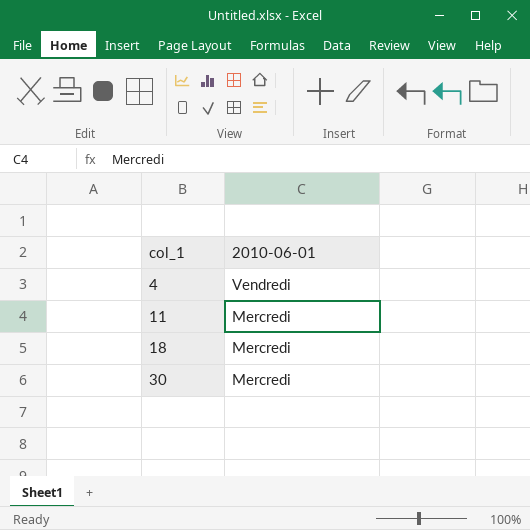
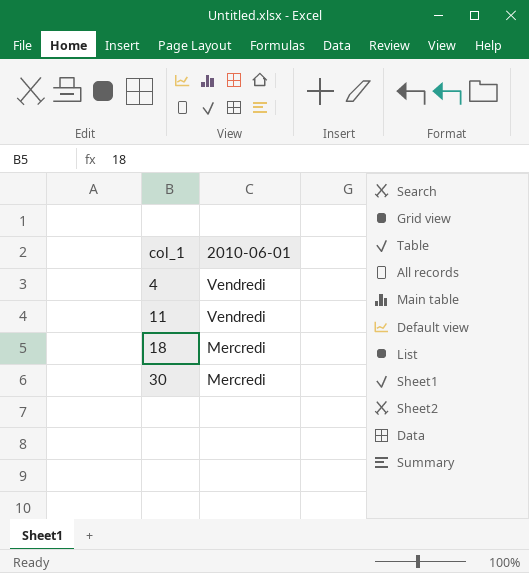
11 | 2010-06-01: Mercredi -> Vendredi

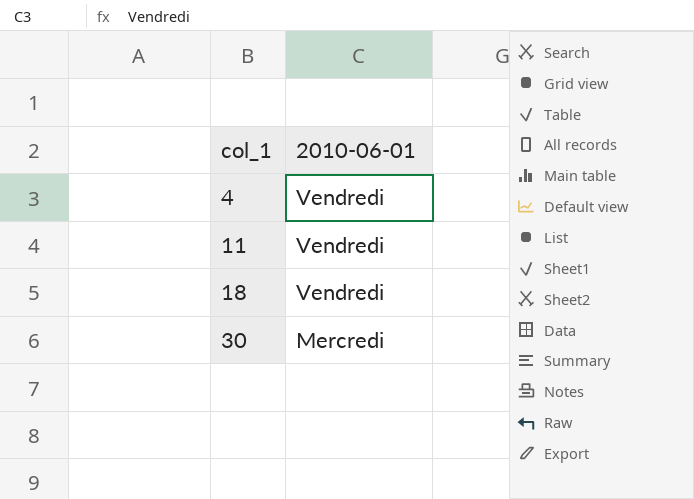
18 | 2010-06-01: Mercredi -> Vendredi

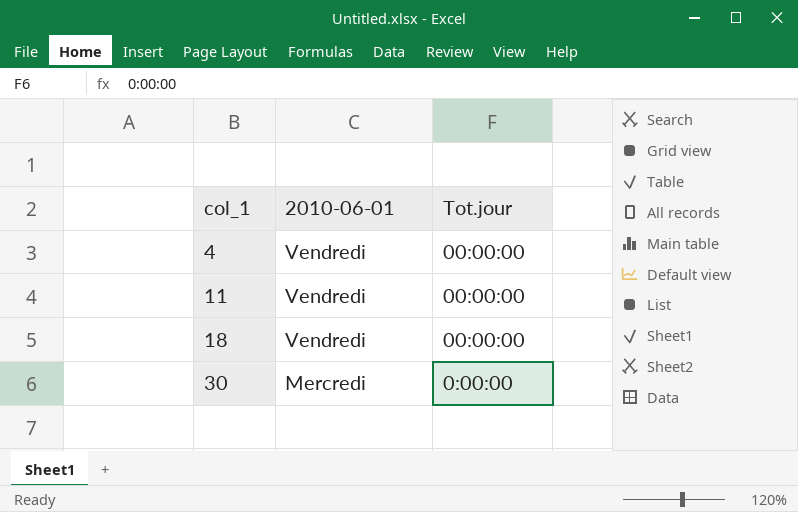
column Tot.jour | position: none -> 3

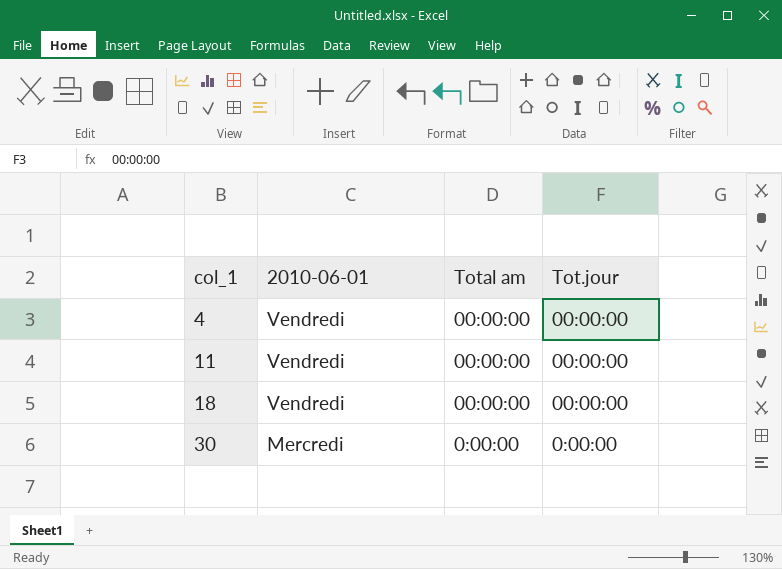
column Total am | position: none -> 3

